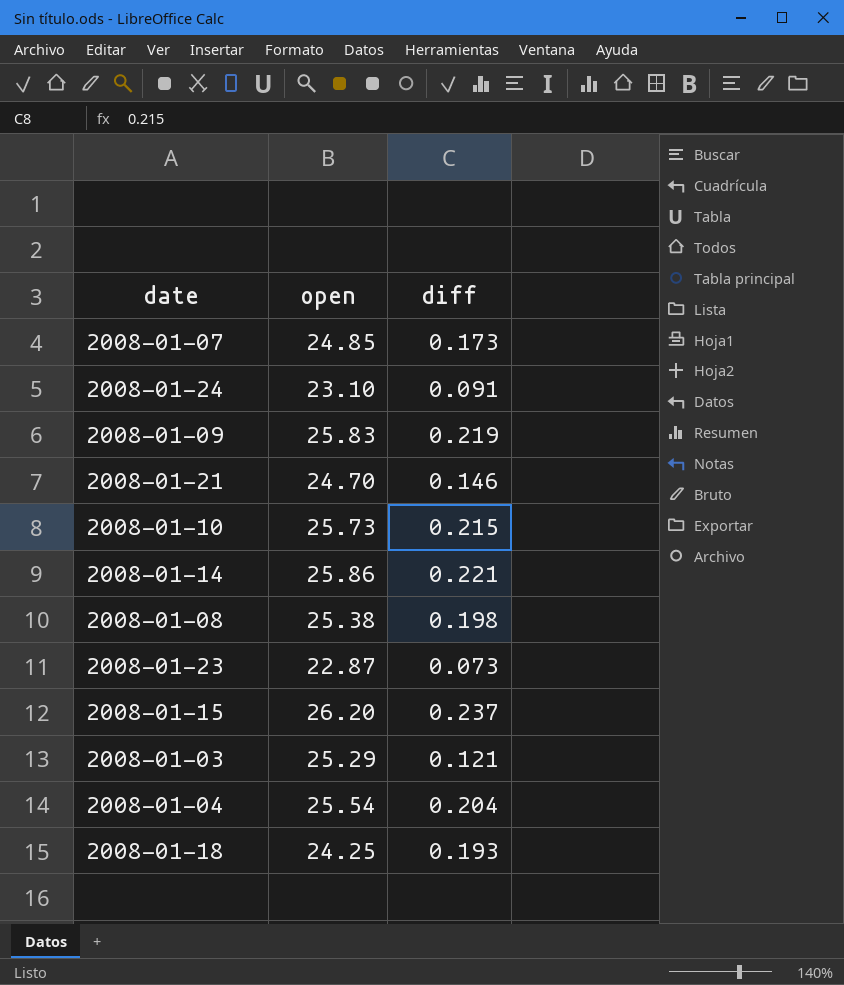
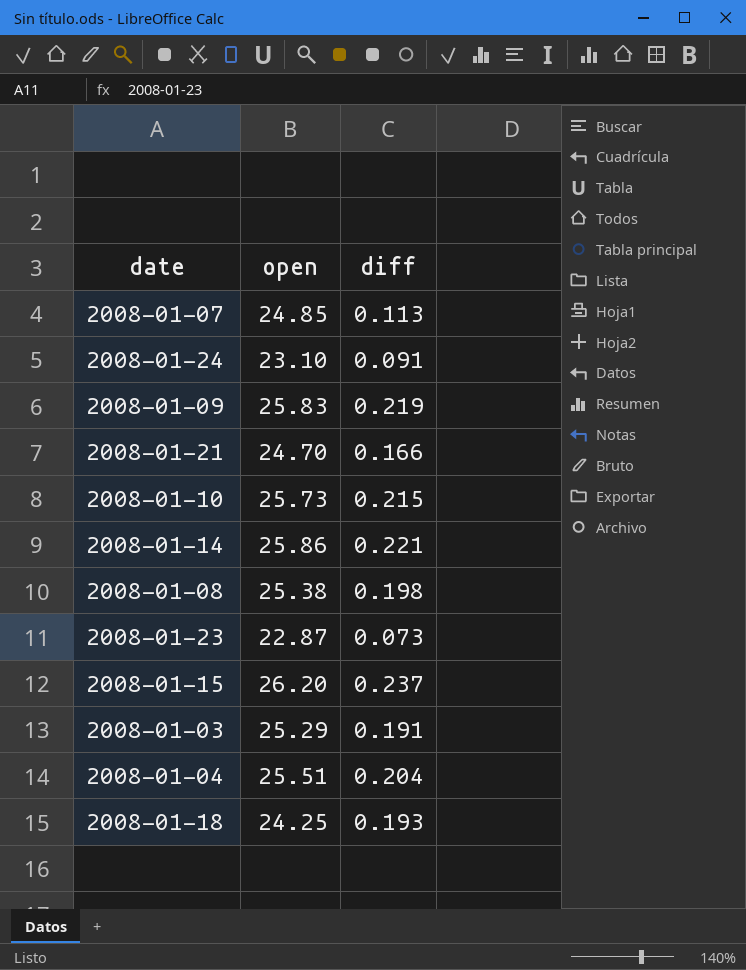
2008-01-07 | diff: 0.173 -> 0.113
2008-01-21 | diff: 0.146 -> 0.166
2008-01-03 | diff: 0.121 -> 0.191
2008-01-04 | open: 25.54 -> 25.51

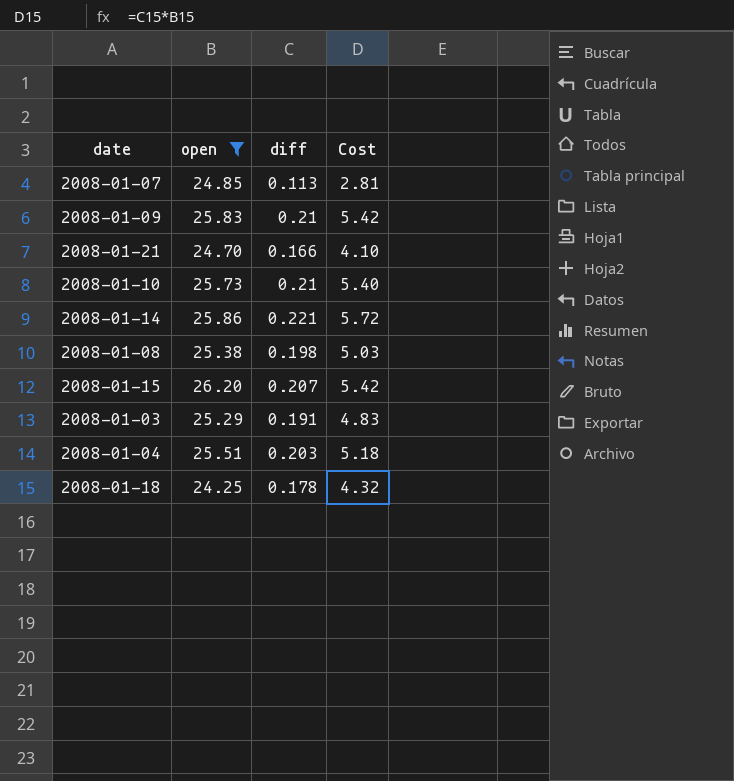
filter: none -> open >= 24.25
column Cost | formula: none -> [open] * [diff]
2008-01-09 | diff: 0.219 -> 0.21
2008-01-10 | diff: 0.215 -> 0.21
2008-01-15 | diff: 0.237 -> 0.207
2008-01-04 | diff: 0.204 -> 0.203
2008-01-18 | diff: 0.193 -> 0.178

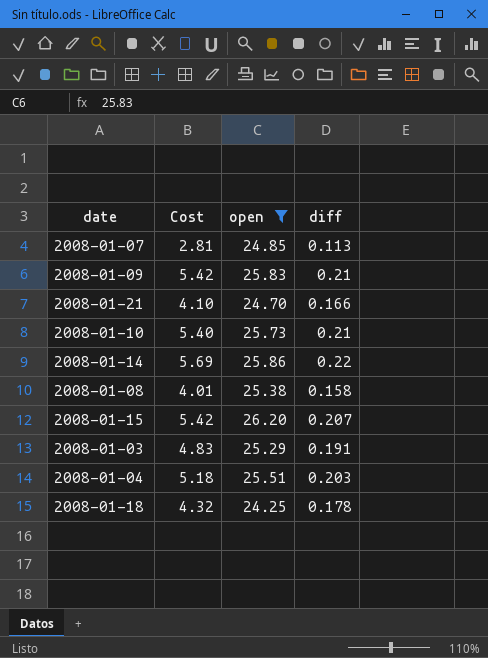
column Cost | position: 4 -> 2
2008-01-14 | Cost: 5.72 -> 5.69
2008-01-14 | diff: 0.221 -> 0.22
2008-01-08 | Cost: 5.03 -> 4.01
2008-01-08 | diff: 0.198 -> 0.158

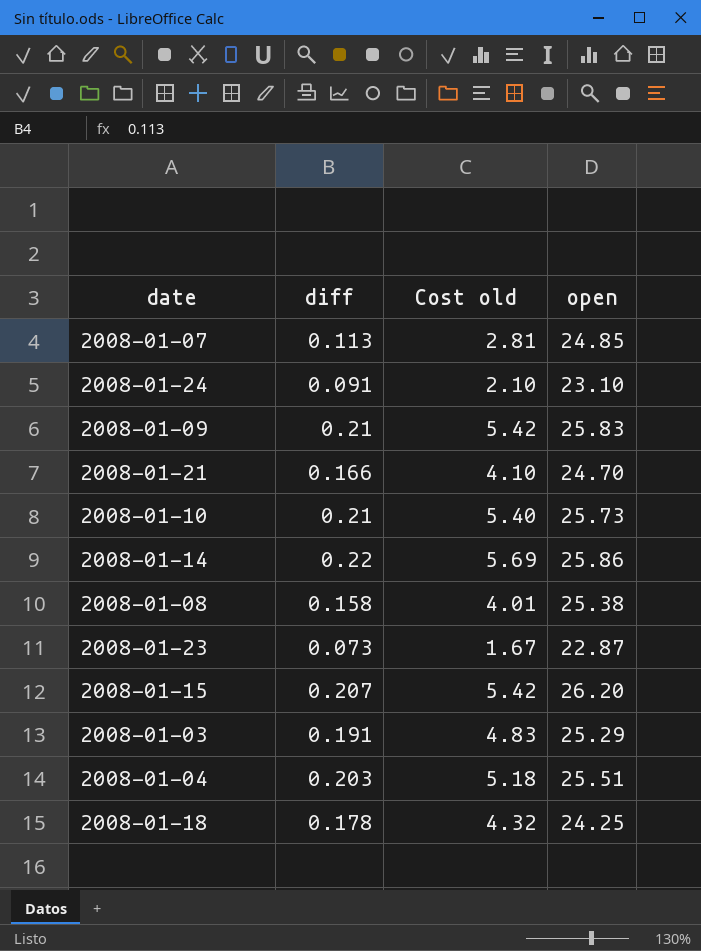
filter: open >= 24.25 -> none
column diff | position: 4 -> 2
column name: Cost -> Cost old

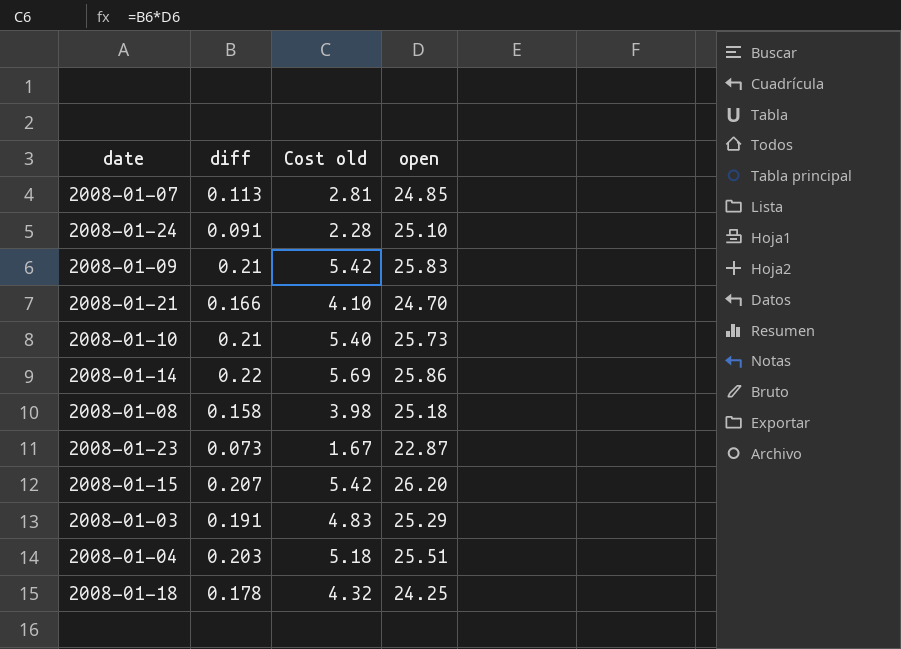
2008-01-24 | Cost old: 2.10 -> 2.28
2008-01-24 | open: 23.10 -> 25.10
2008-01-08 | Cost old: 4.01 -> 3.98
2008-01-08 | open: 25.38 -> 25.18

